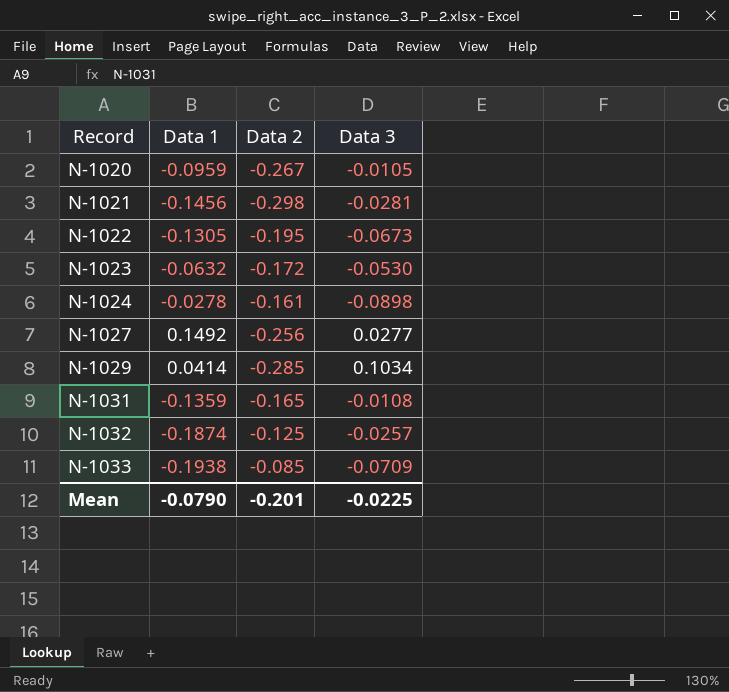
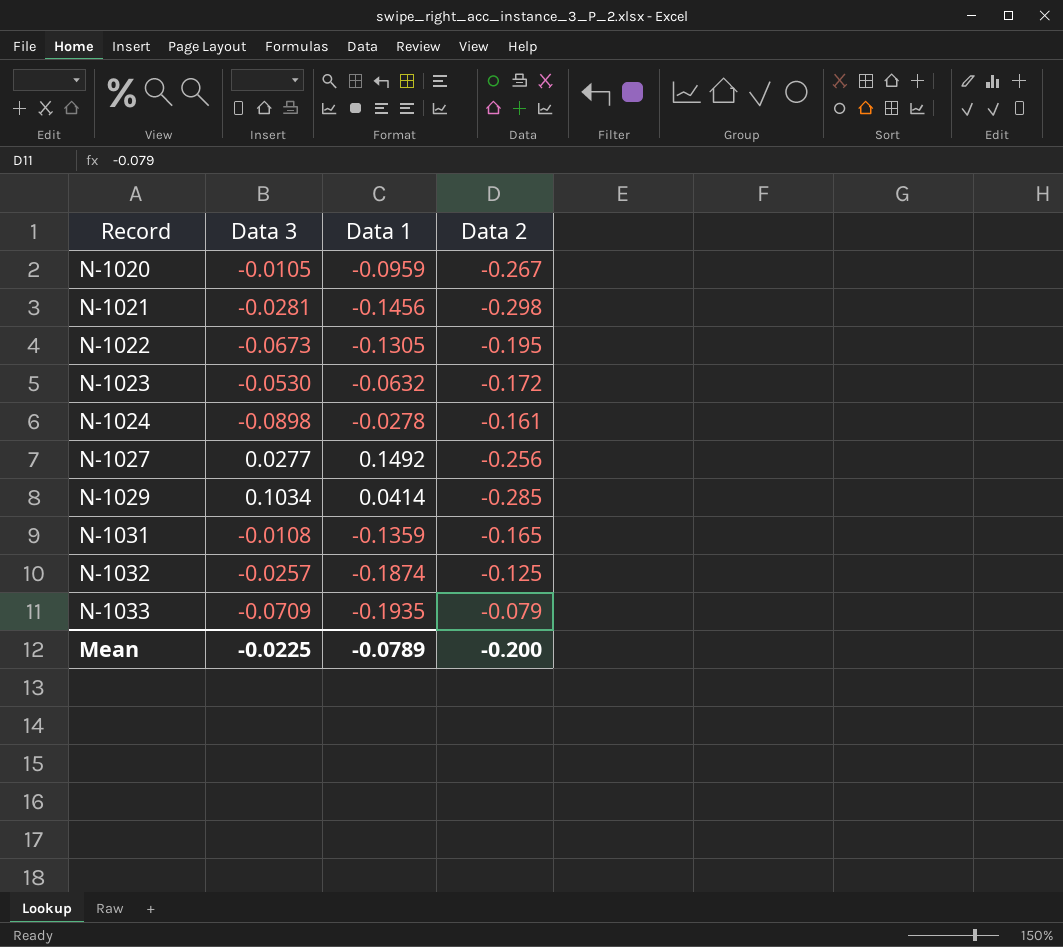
column Data 3 | position: 4 -> 2
N-1033 | Data 1: -0.1938 -> -0.1935
N-1033 | Data 2: -0.085 -> -0.079
Mean | Data 1: -0.0790 -> -0.0789
Mean | Data 2: -0.201 -> -0.200

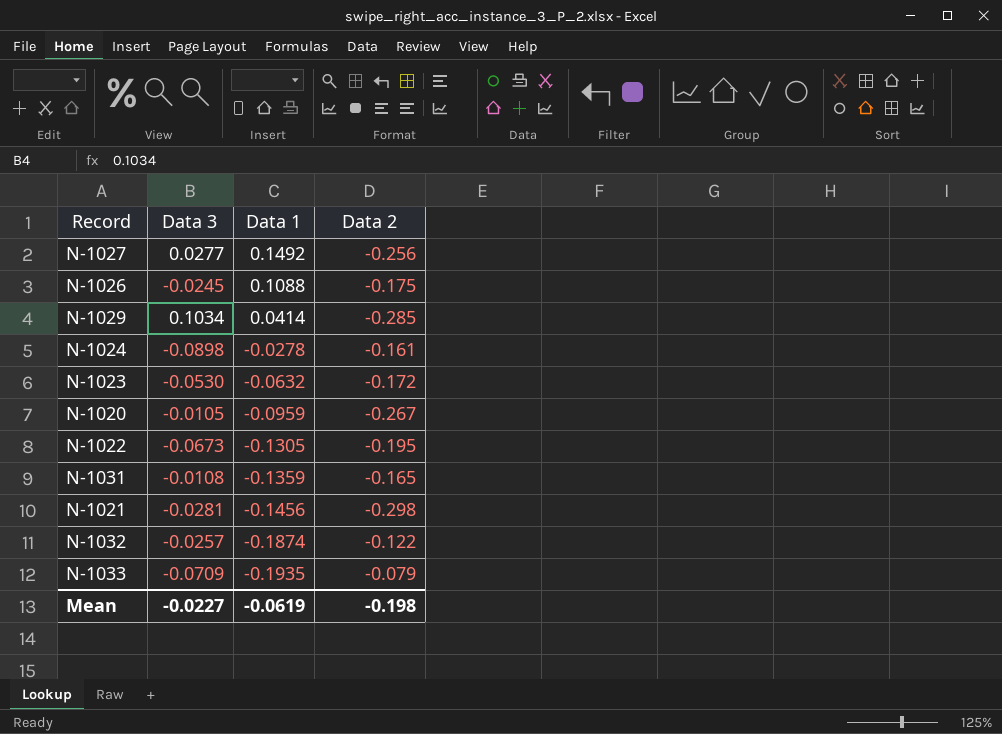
row order: Record ascending -> Data 1 descending
row N-1026: none -> -0.0245 | 0.1088 | -0.175
N-1032 | Data 2: -0.125 -> -0.122
Mean | Data 3: -0.0225 -> -0.0227
Mean | Data 1: -0.0789 -> -0.0619
Mean | Data 2: -0.200 -> -0.198

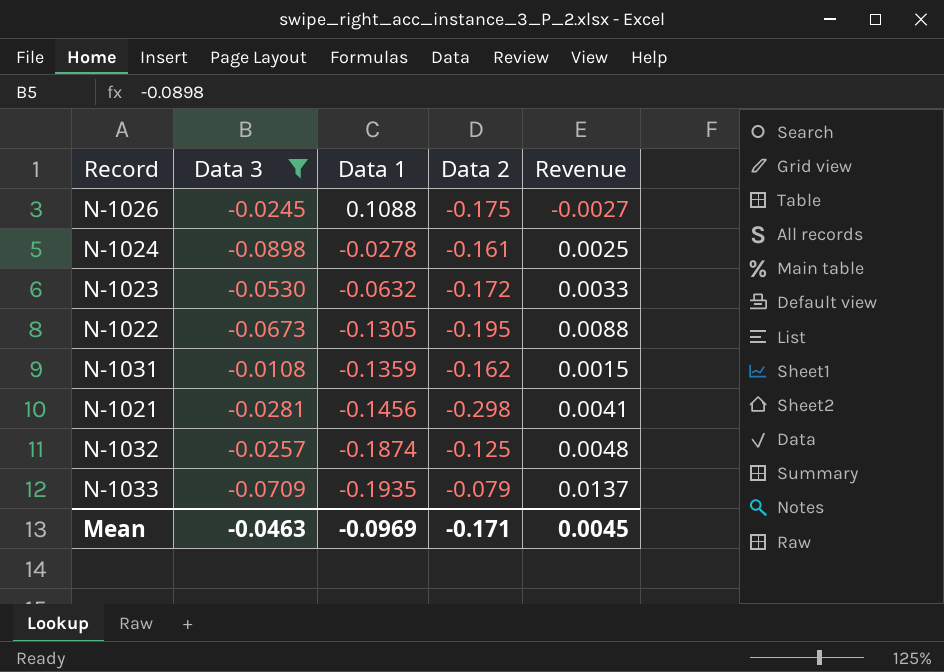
filter: none -> Data 3 <= -0.0108
column Revenue | formula: none -> [Data 3] * [Data 1]
N-1031 | Data 2: -0.165 -> -0.162
N-1032 | Data 2: -0.122 -> -0.125
Mean | Data 3: -0.0227 -> -0.0463
Mean | Data 1: -0.0619 -> -0.0969
Mean | Data 2: -0.198 -> -0.171

